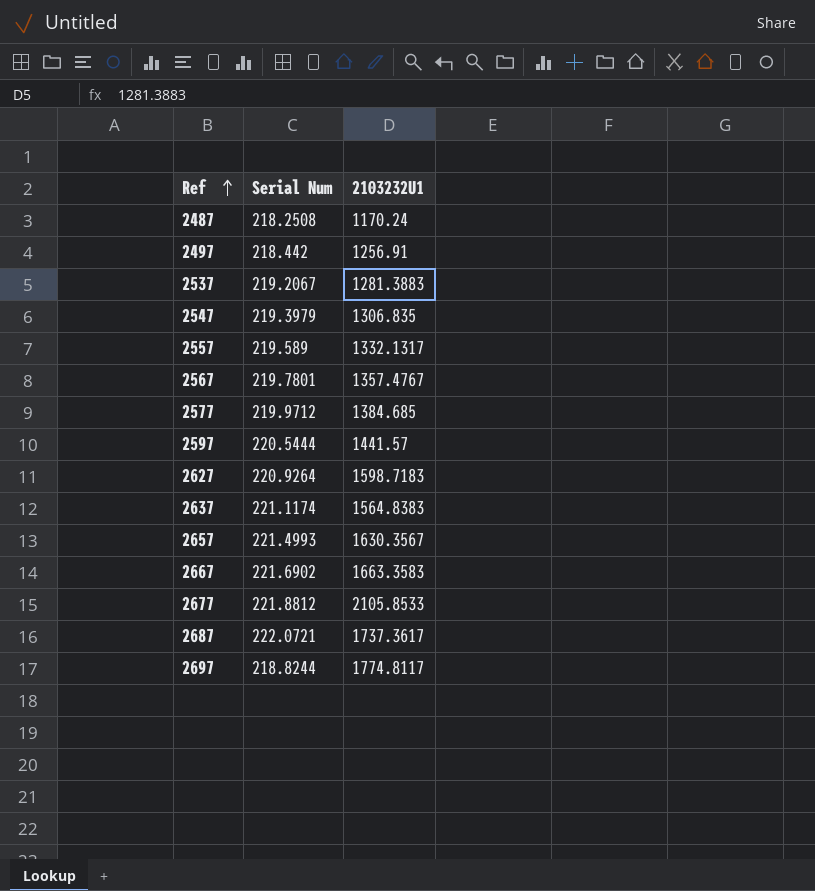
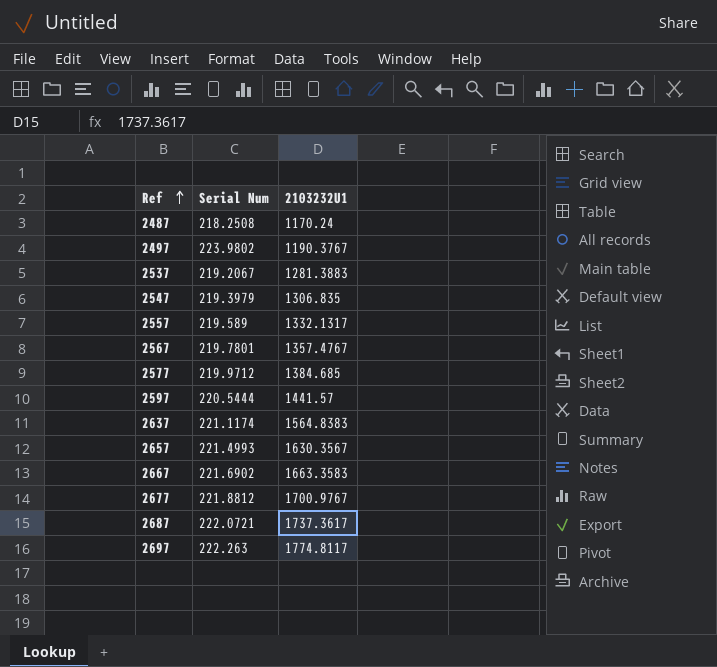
row 2627: 220.9264 | 1598.7183 -> none
2497 | Serial Num: 218.442 -> 223.9802
2497 | 2103232U1: 1256.91 -> 1190.3767
2677 | 2103232U1: 2105.8533 -> 1700.9767
2697 | Serial Num: 218.8244 -> 222.263

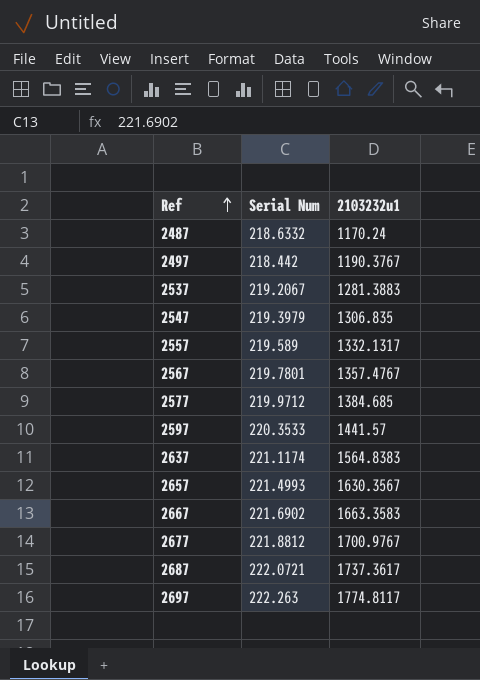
column name: 2103232U1 -> 2103232u1
2487 | Serial Num: 218.2508 -> 218.6332
2497 | Serial Num: 223.9802 -> 218.442
2597 | Serial Num: 220.5444 -> 220.3533

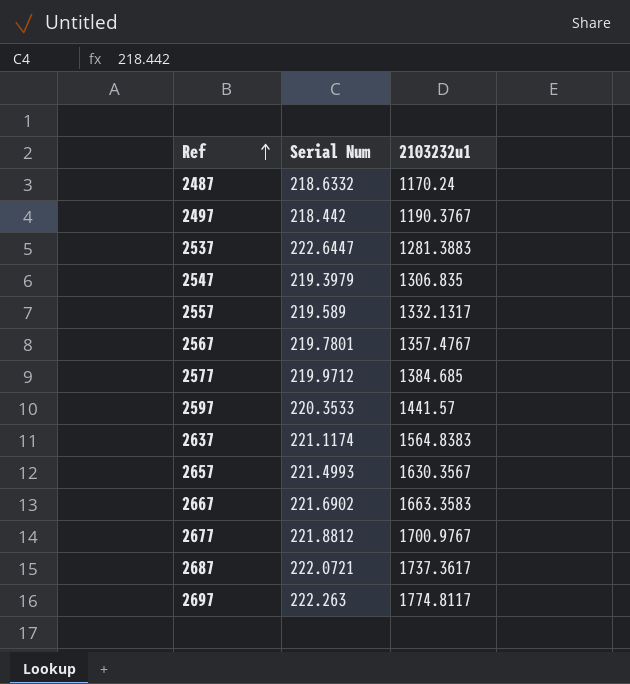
2537 | Serial Num: 219.2067 -> 222.6447

